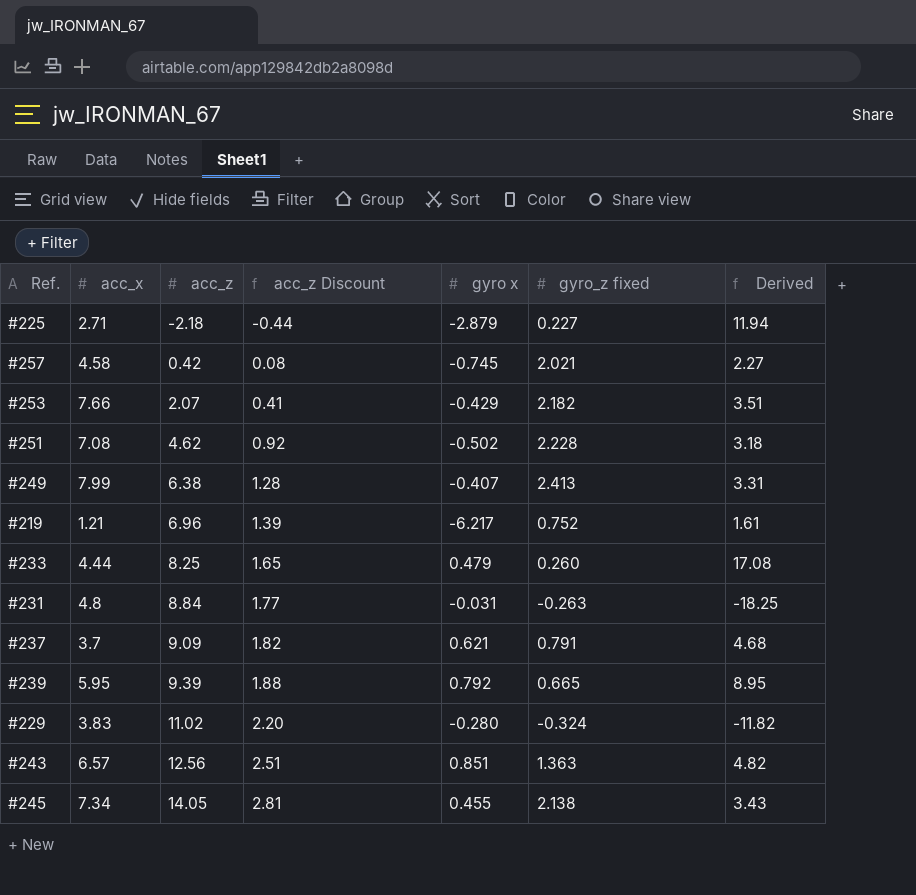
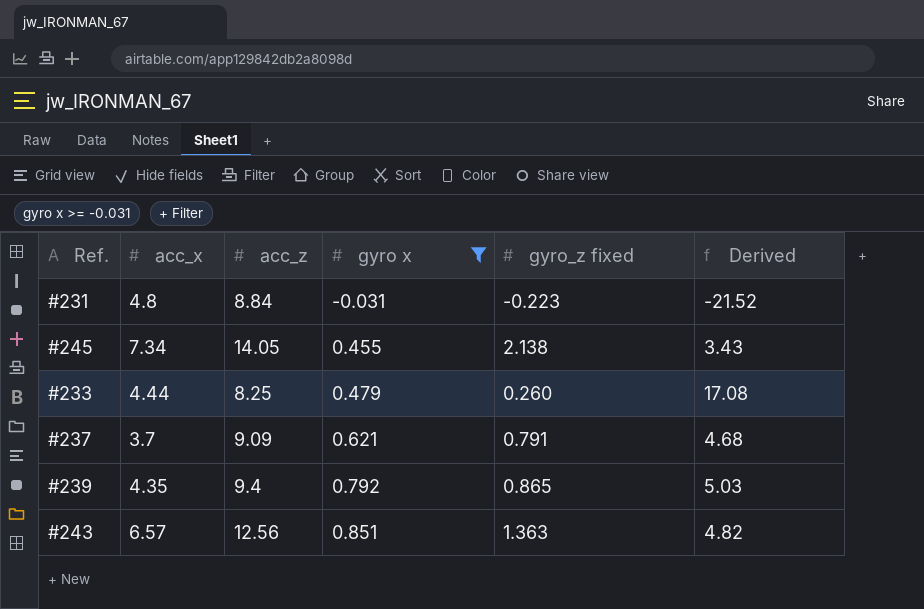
filter: none -> gyro x >= -0.031
row order: acc_z ascending -> gyro x ascending
column acc_z Discount | formula: [acc_z] * 0.2 -> none
#231 | gyro_z fixed: -0.263 -> -0.223
#231 | Derived: -18.25 -> -21.52
#239 | acc_x: 5.95 -> 4.35
#239 | acc_z: 9.39 -> 9.4
#239 | gyro_z fixed: 0.665 -> 0.865
#239 | Derived: 8.95 -> 5.03

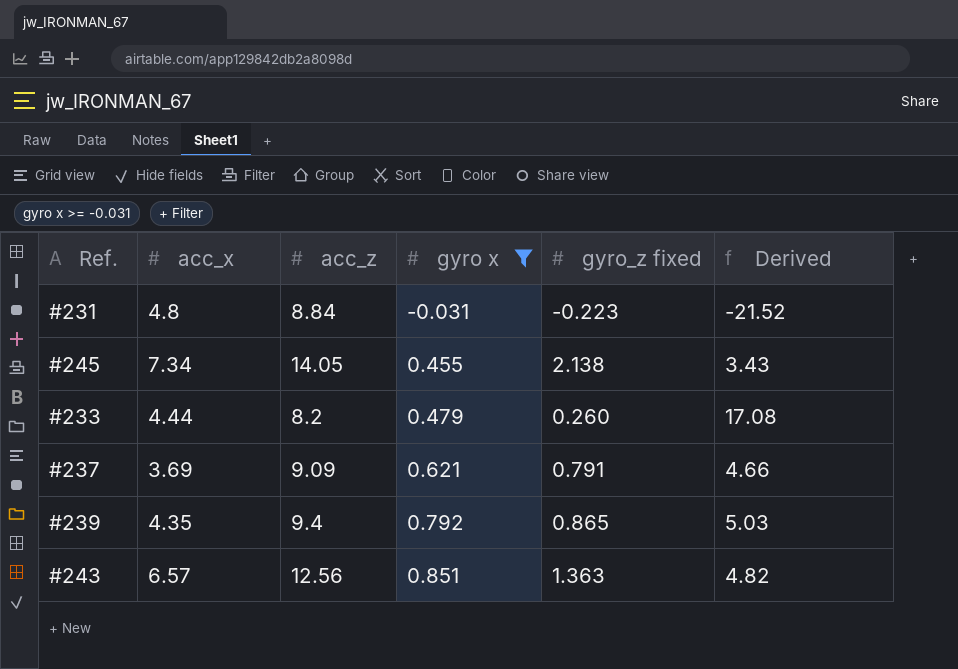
#233 | acc_z: 8.25 -> 8.2
#237 | acc_x: 3.7 -> 3.69
#237 | Derived: 4.68 -> 4.66

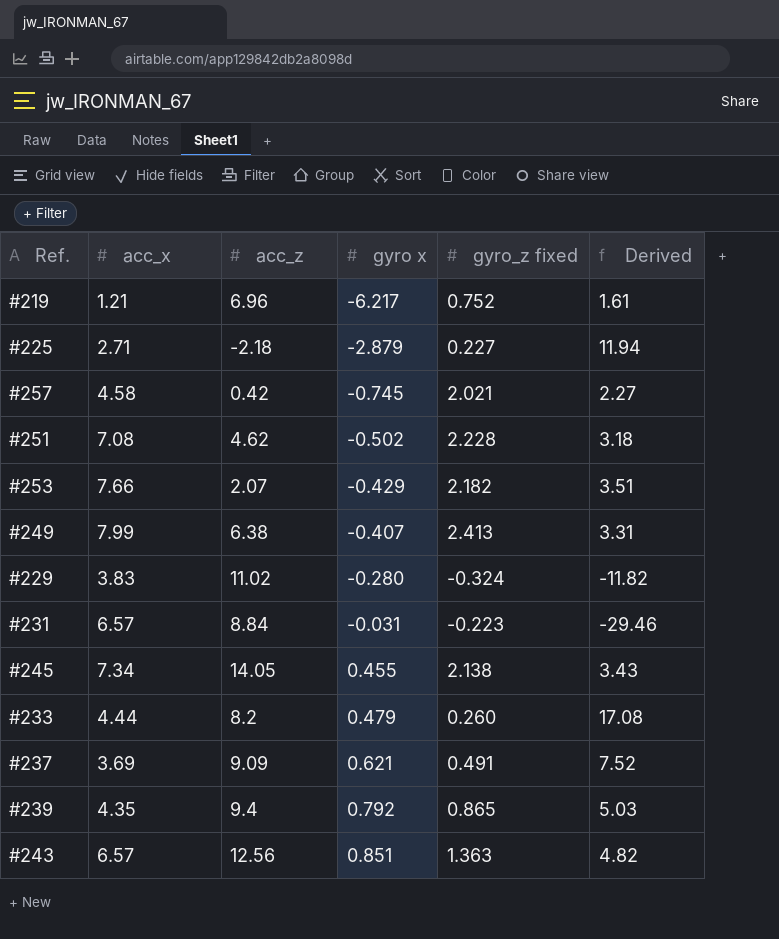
filter: gyro x >= -0.031 -> none
#231 | acc_x: 4.8 -> 6.57
#231 | Derived: -21.52 -> -29.46
#237 | gyro_z fixed: 0.791 -> 0.491
#237 | Derived: 4.66 -> 7.52

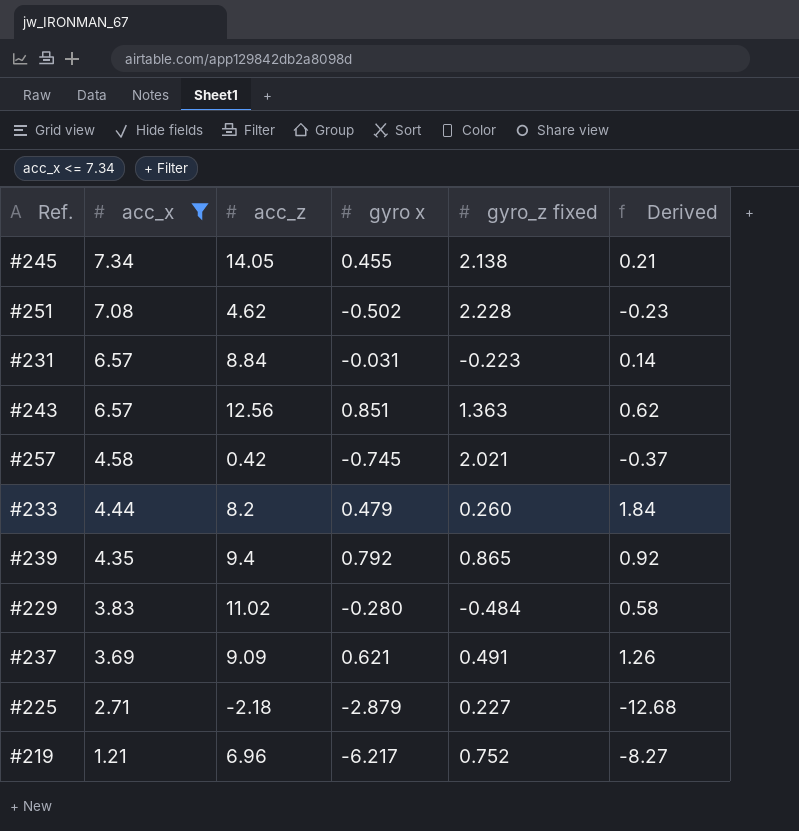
filter: none -> acc_x <= 7.34
row order: gyro x ascending -> acc_x descending
column Derived | formula: [acc_x] / [gyro_z fixed] -> [gyro x] / [gyro_z fixed]
#229 | gyro_z fixed: -0.324 -> -0.484

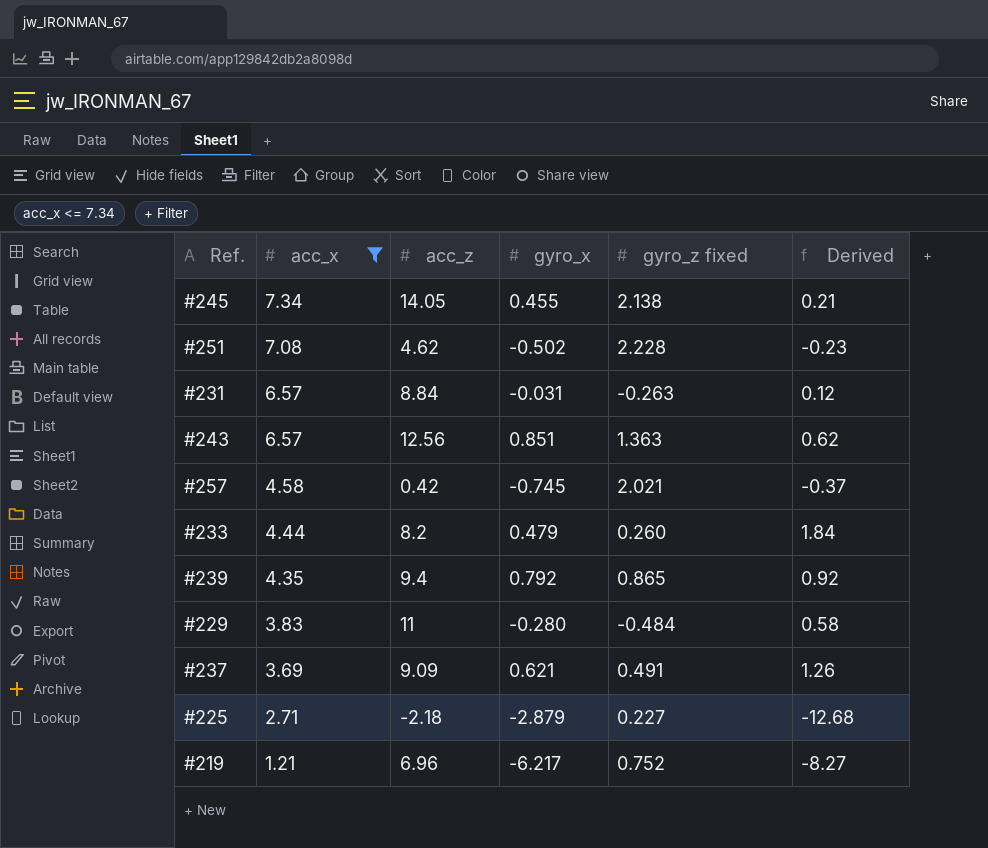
column name: gyro x -> gyro_x
#231 | gyro_z fixed: -0.223 -> -0.263
#231 | Derived: 0.14 -> 0.12
#229 | acc_z: 11.02 -> 11

